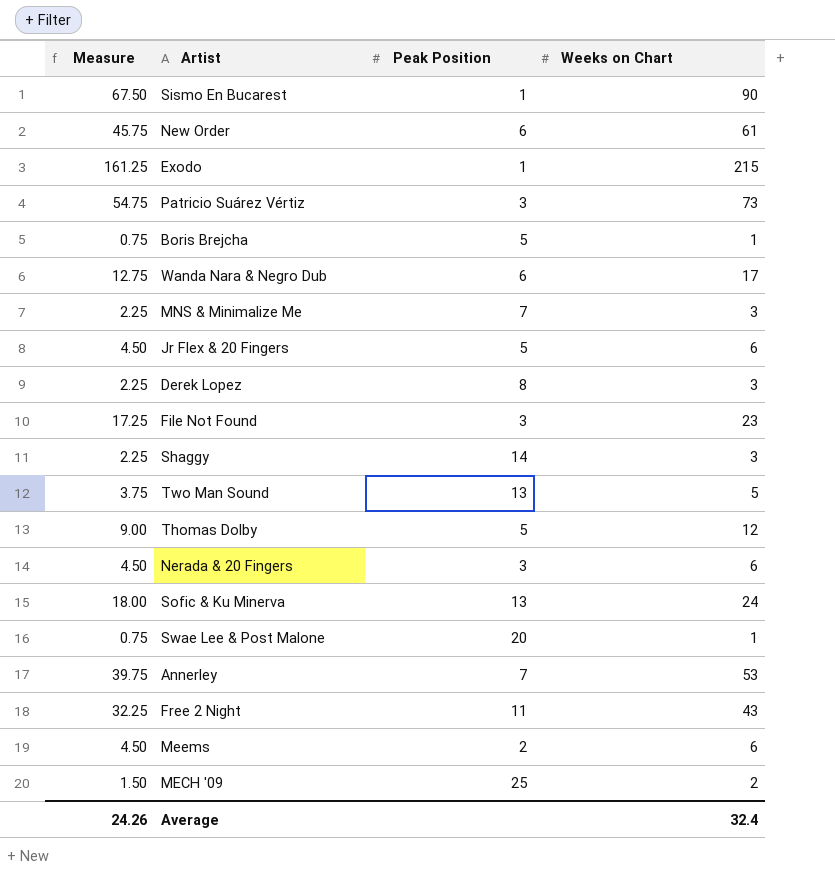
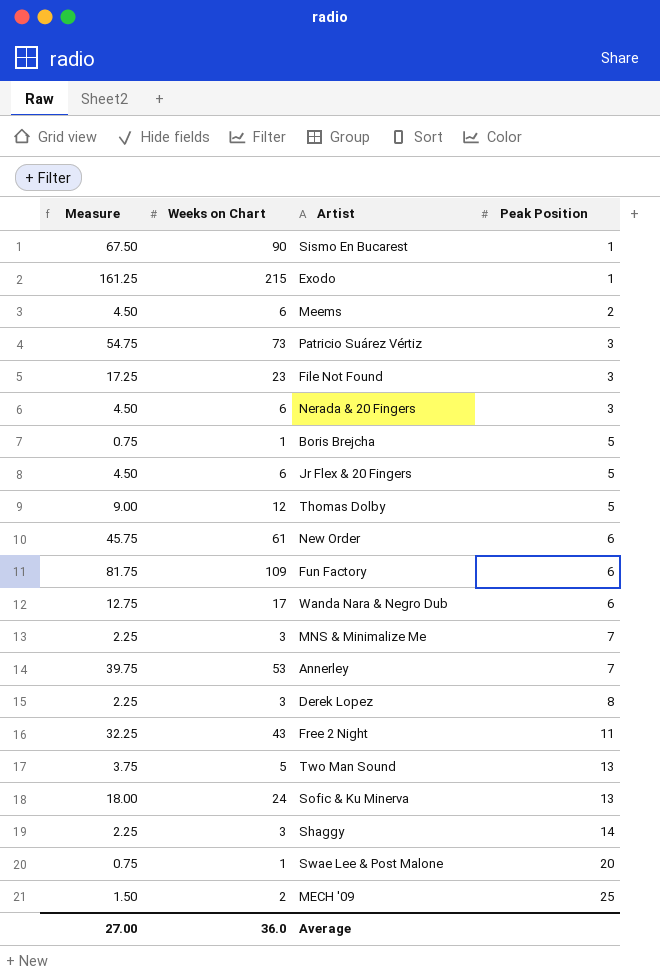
row order: none -> Peak Position ascending
column Weeks on Chart | position: 4 -> 2
row Fun Factory: none -> 81.75 | 109 | 6
Average | Measure: 24.26 -> 27.00
Average | Weeks on Chart: 32.4 -> 36.0

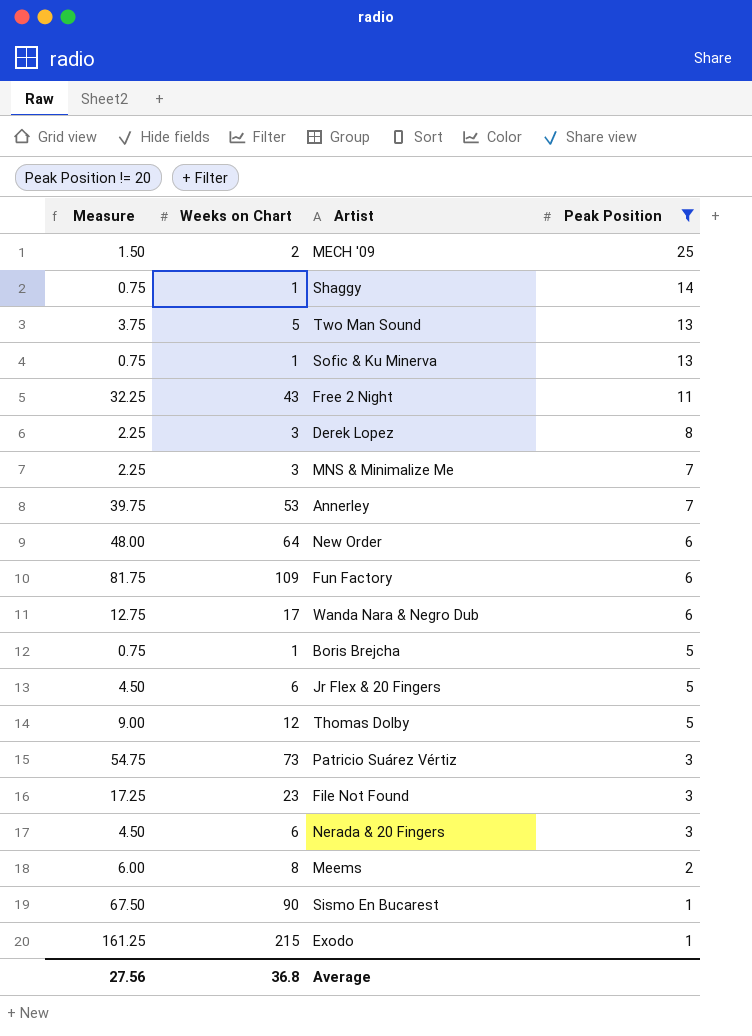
filter: none -> Peak Position != 20
row order: Peak Position ascending -> Peak Position descending
Shaggy | Measure: 2.25 -> 0.75
Shaggy | Weeks on Chart: 3 -> 1
Sofic & Ku Minerva | Measure: 18.00 -> 0.75
Sofic & Ku Minerva | Weeks on Chart: 24 -> 1
New Order | Measure: 45.75 -> 48.00
New Order | Weeks on Chart: 61 -> 64
Meems | Measure: 4.50 -> 6.00
Meems | Weeks on Chart: 6 -> 8
Average | Measure: 27.00 -> 27.56
Average | Weeks on Chart: 36.0 -> 36.8

